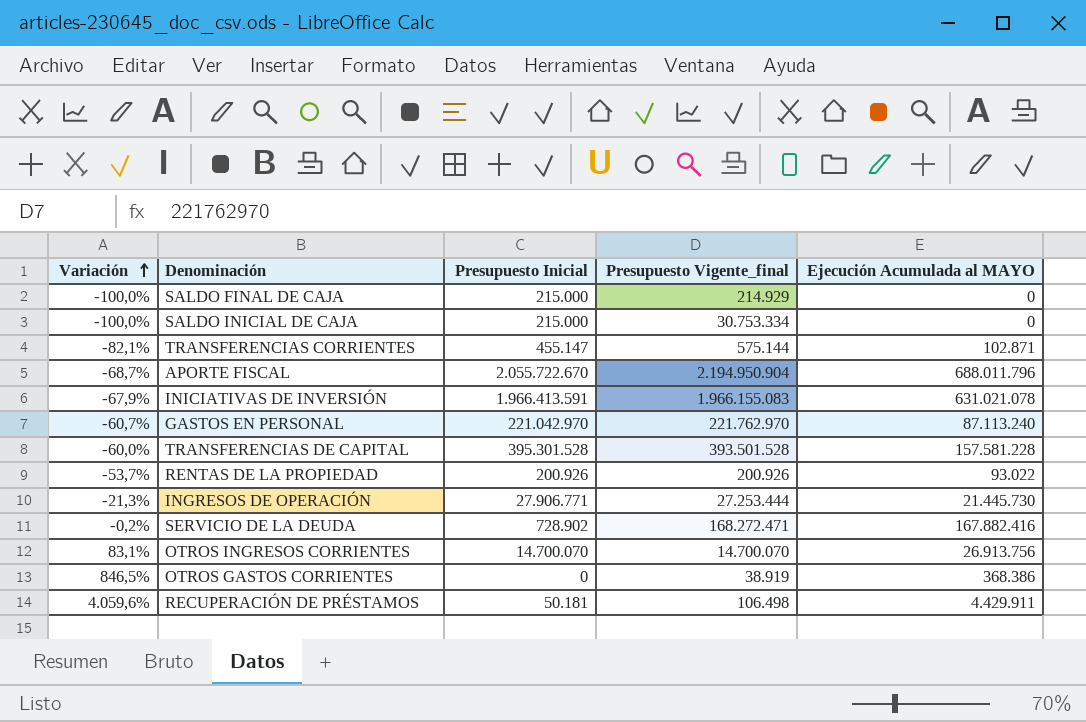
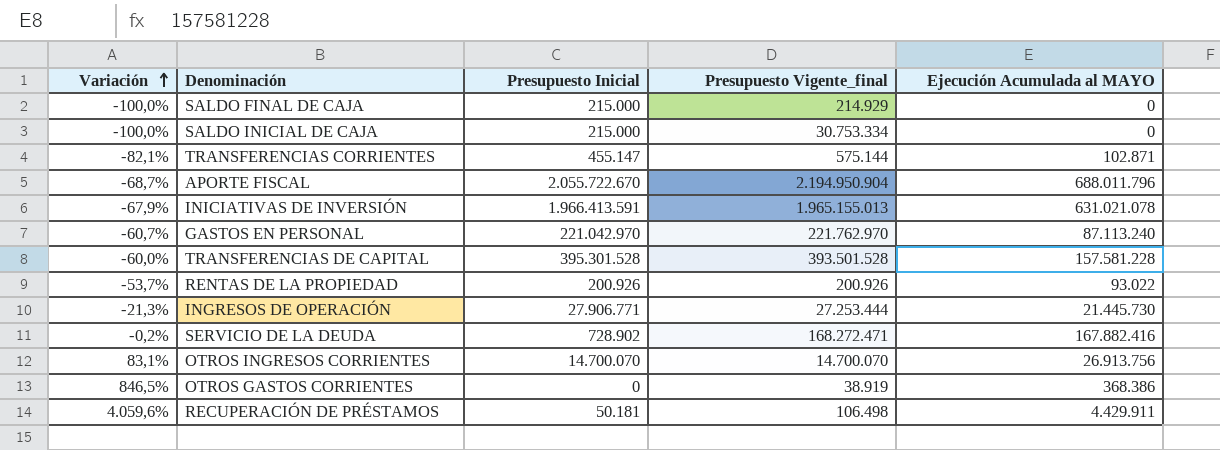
INICIATIVAS DE INVERSIÓN | Presupuesto Vigente_final: 1.966.155.083 -> 1.965.155.013

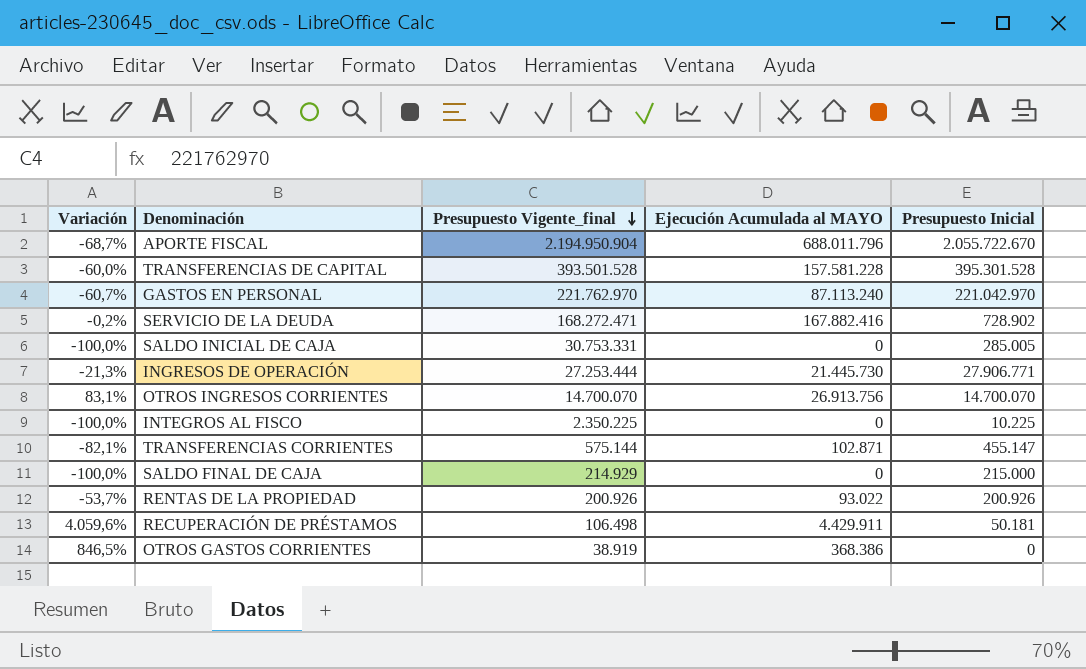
row order: Variación ascending -> Presupuesto Vigente_final descending
column Presupuesto Inicial | position: 3 -> 5
row INICIATIVAS DE INVERSIÓN: -67,9% | 1.966.413.591 | 1.965.155.013 | 631.021.078 -> none
SALDO INICIAL DE CAJA | Presupuesto Vigente_final: 30.753.334 -> 30.753.331
SALDO INICIAL DE CAJA | Presupuesto Inicial: 215.000 -> 285.005
row INTEGROS AL FISCO: none -> -100,0% | 2.350.225 | 0 | 10.225

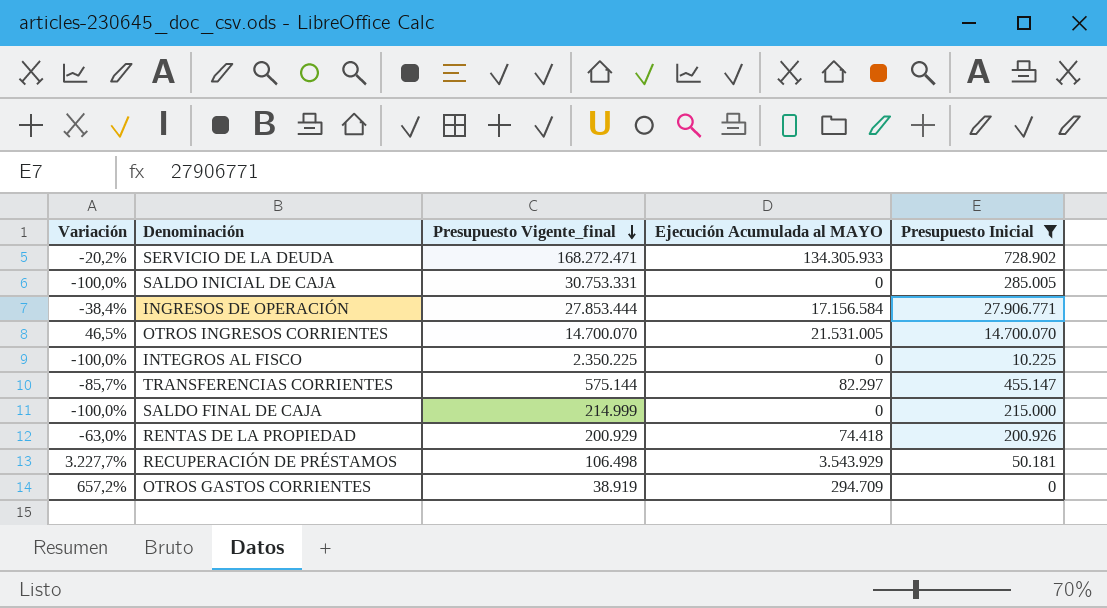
filter: none -> Presupuesto Inicial <= 27.906.771
SERVICIO DE LA DEUDA | Variación: -0,2% -> -20,2%
SERVICIO DE LA DEUDA | Ejecución Acumulada al MAYO: 167.882.416 -> 134.305.933
INGRESOS DE OPERACIÓN | Variación: -21,3% -> -38,4%
INGRESOS DE OPERACIÓN | Presupuesto Vigente_final: 27.253.444 -> 27.853.444
INGRESOS DE OPERACIÓN | Ejecución Acumulada al MAYO: 21.445.730 -> 17.156.584
OTROS INGRESOS CORRIENTES | Variación: 83,1% -> 46,5%
OTROS INGRESOS CORRIENTES | Ejecución Acumulada al MAYO: 26.913.756 -> 21.531.005
TRANSFERENCIAS CORRIENTES | Variación: -82,1% -> -85,7%
TRANSFERENCIAS CORRIENTES | Ejecución Acumulada al MAYO: 102.871 -> 82.297
SALDO FINAL DE CAJA | Presupuesto Vigente_final: 214.929 -> 214.999
RENTAS DE LA PROPIEDAD | Variación: -53,7% -> -63,0%
RENTAS DE LA PROPIEDAD | Presupuesto Vigente_final: 200.926 -> 200.929
RENTAS DE LA PROPIEDAD | Ejecución Acumulada al MAYO: 93.022 -> 74.418
RECUPERACIÓN DE PRÉSTAMOS | Variación: 4.059,6% -> 3.227,7%
RECUPERACIÓN DE PRÉSTAMOS | Ejecución Acumulada al MAYO: 4.429.911 -> 3.543.929
OTROS GASTOS CORRIENTES | Variación: 846,5% -> 657,2%
OTROS GASTOS CORRIENTES | Ejecución Acumulada al MAYO: 368.386 -> 294.709

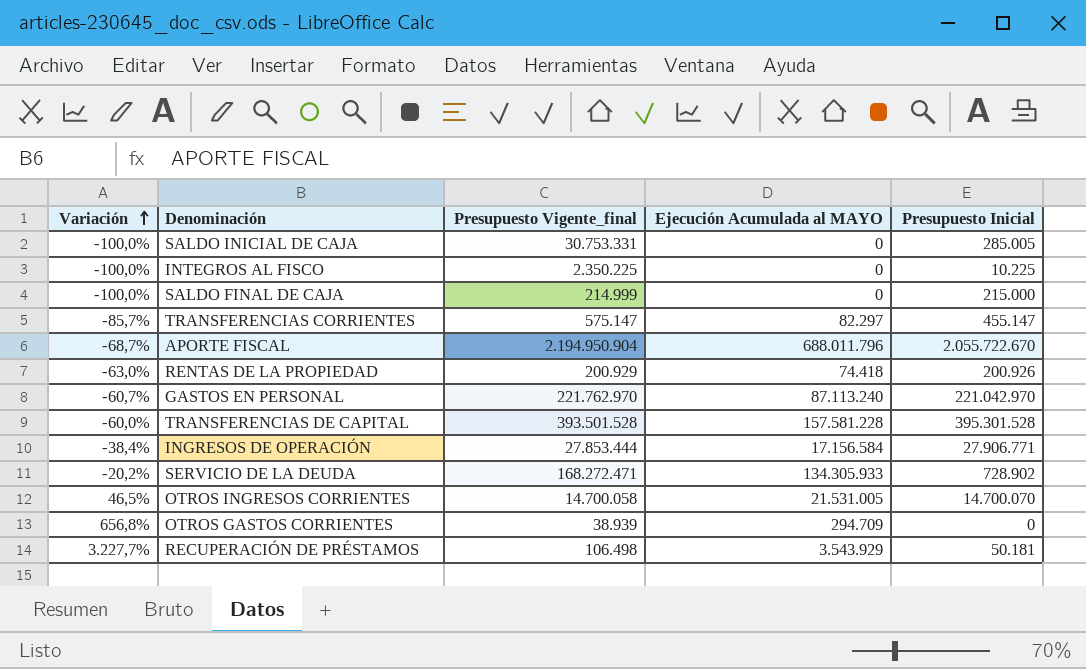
filter: Presupuesto Inicial <= 27.906.771 -> none
row order: Presupuesto Vigente_final descending -> Variación ascending
TRANSFERENCIAS CORRIENTES | Presupuesto Vigente_final: 575.144 -> 575.147
OTROS INGRESOS CORRIENTES | Presupuesto Vigente_final: 14.700.070 -> 14.700.058
OTROS GASTOS CORRIENTES | Variación: 657,2% -> 656,8%
OTROS GASTOS CORRIENTES | Presupuesto Vigente_final: 38.919 -> 38.939

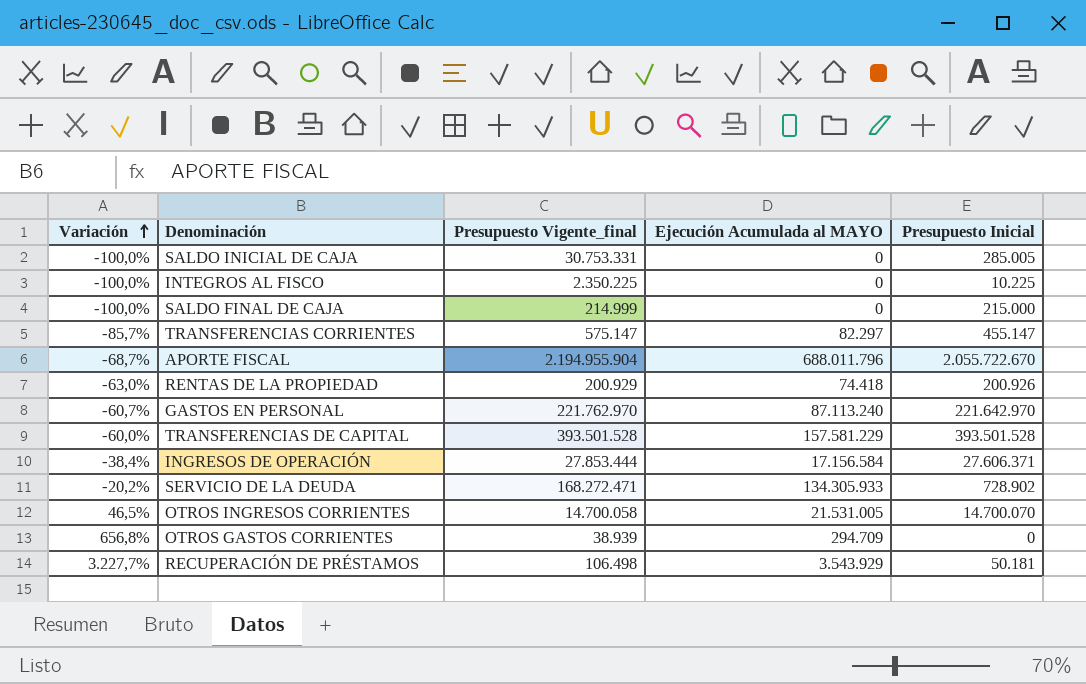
APORTE FISCAL | Presupuesto Vigente_final: 2.194.950.904 -> 2.194.955.904
GASTOS EN PERSONAL | Presupuesto Inicial: 221.042.970 -> 221.642.970
TRANSFERENCIAS DE CAPITAL | Ejecución Acumulada al MAYO: 157.581.228 -> 157.581.229
TRANSFERENCIAS DE CAPITAL | Presupuesto Inicial: 395.301.528 -> 393.501.528
INGRESOS DE OPERACIÓN | Presupuesto Inicial: 27.906.771 -> 27.606.371

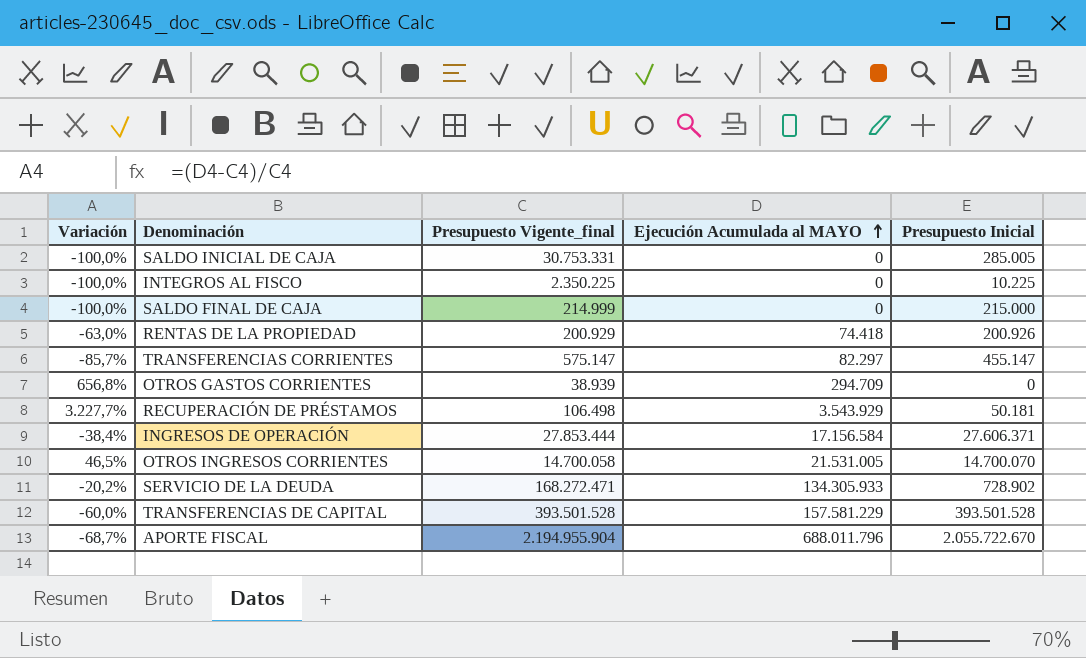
row order: Variación ascending -> Ejecución Acumulada al MAYO ascending
row GASTOS EN PERSONAL: -60,7% | 221.762.970 | 87.113.240 | 221.642.970 -> none

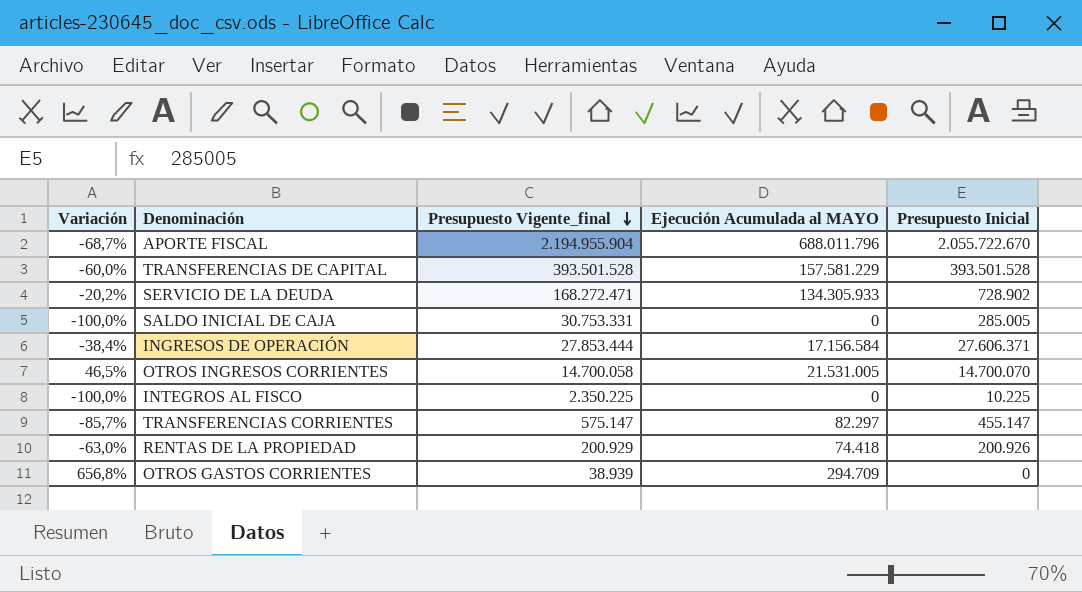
row order: Ejecución Acumulada al MAYO ascending -> Presupuesto Vigente_final descending
row SALDO FINAL DE CAJA: -100,0% | 214.999 | 0 | 215.000 -> none
row RECUPERACIÓN DE PRÉSTAMOS: 3.227,7% | 106.498 | 3.543.929 | 50.181 -> none

